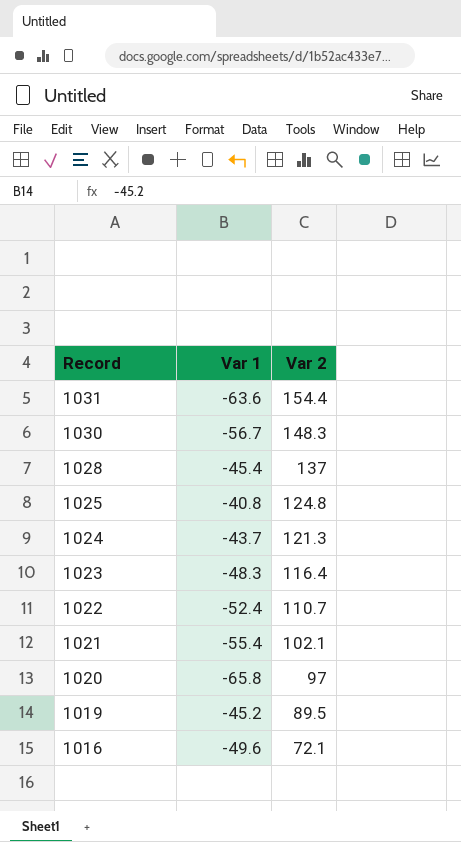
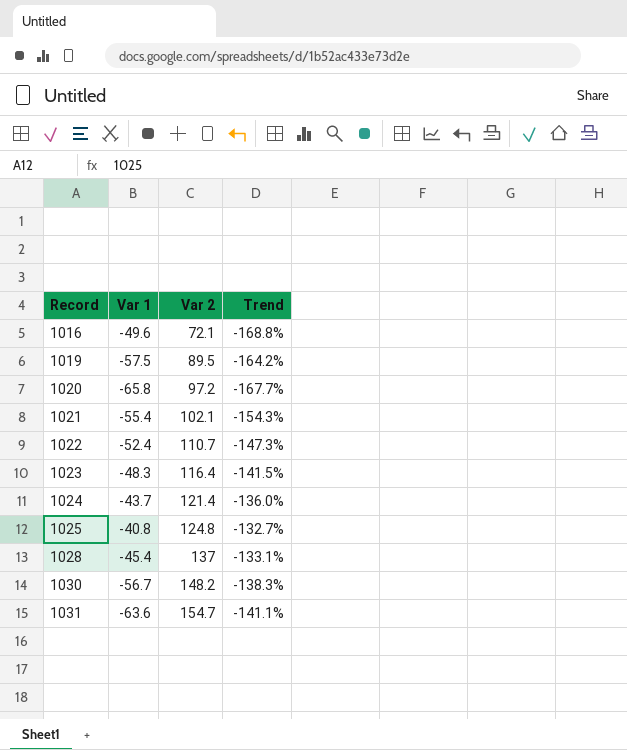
row order: Record descending -> Record ascending
column Trend | formula: none -> ([Var 1] - [Var 2]) / [Var 2]
1019 | Var 1: -45.2 -> -57.5
1020 | Var 2: 97 -> 97.2
1024 | Var 2: 121.3 -> 121.4
1030 | Var 2: 148.3 -> 148.2
1031 | Var 2: 154.4 -> 154.7

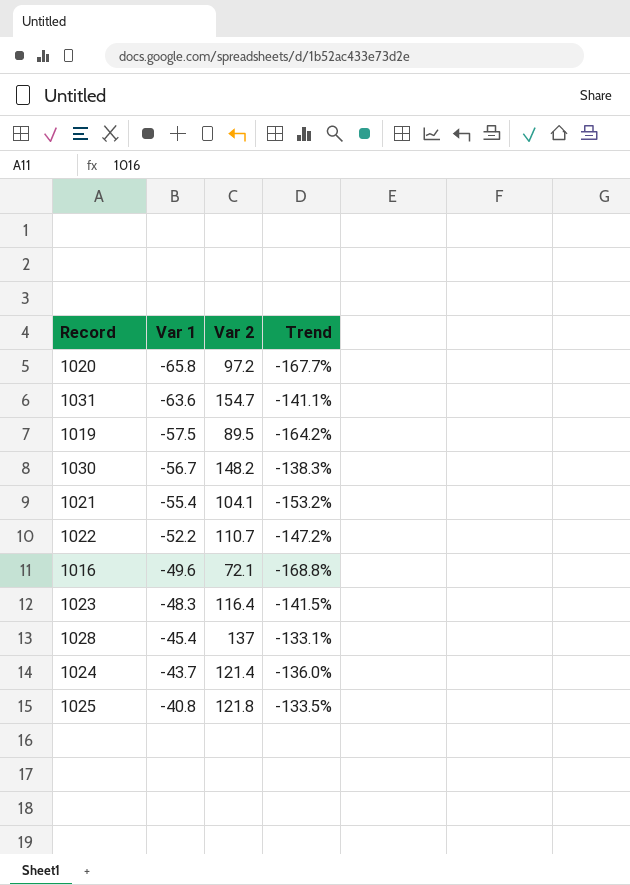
row order: Record ascending -> Var 1 ascending
1021 | Var 2: 102.1 -> 104.1
1021 | Trend: -154.3% -> -153.2%
1022 | Var 1: -52.4 -> -52.2
1022 | Trend: -147.3% -> -147.2%
1025 | Var 2: 124.8 -> 121.8
1025 | Trend: -132.7% -> -133.5%

